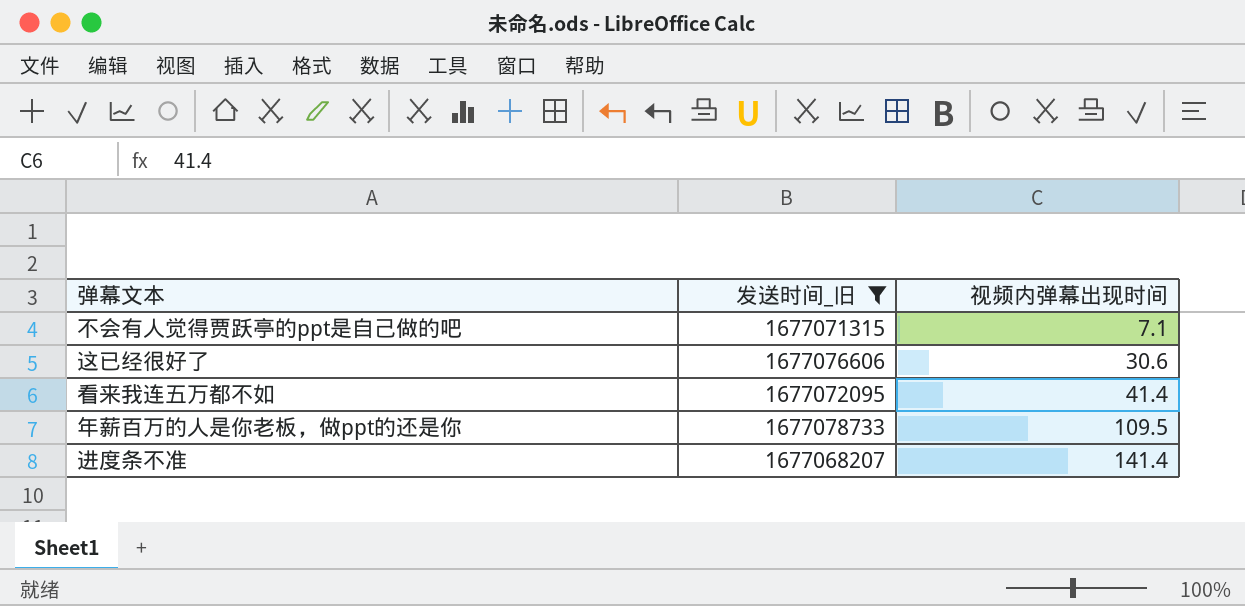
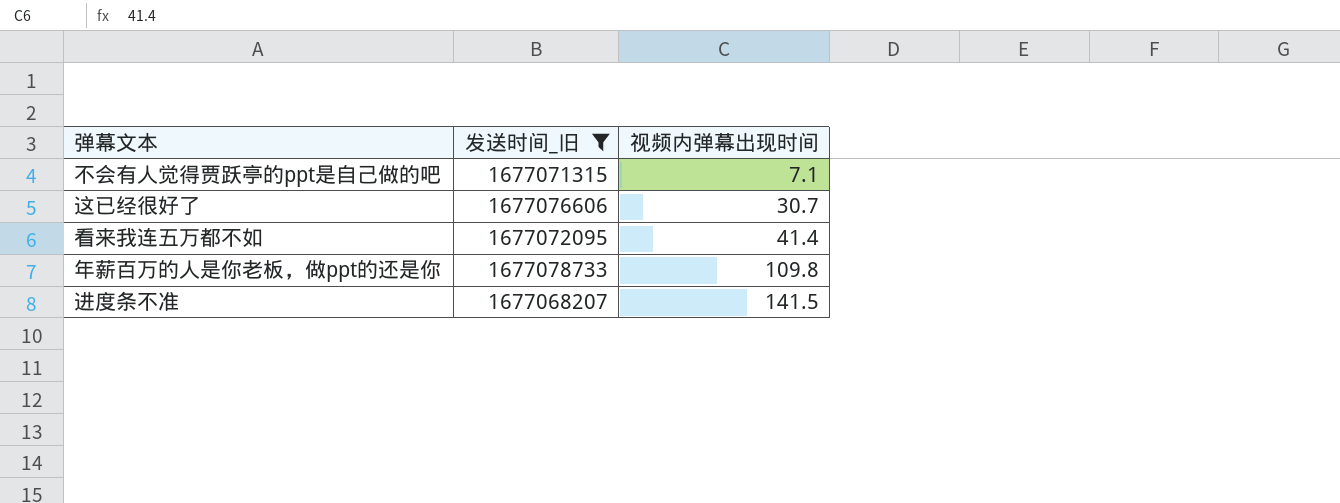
这已经很好了 | 视频内弹幕出现时间: 30.6 -> 30.7
年薪百万的人是你老板，做ppt的还是你 | 视频内弹幕出现时间: 109.5 -> 109.8
进度条不准 | 视频内弹幕出现时间: 141.4 -> 141.5

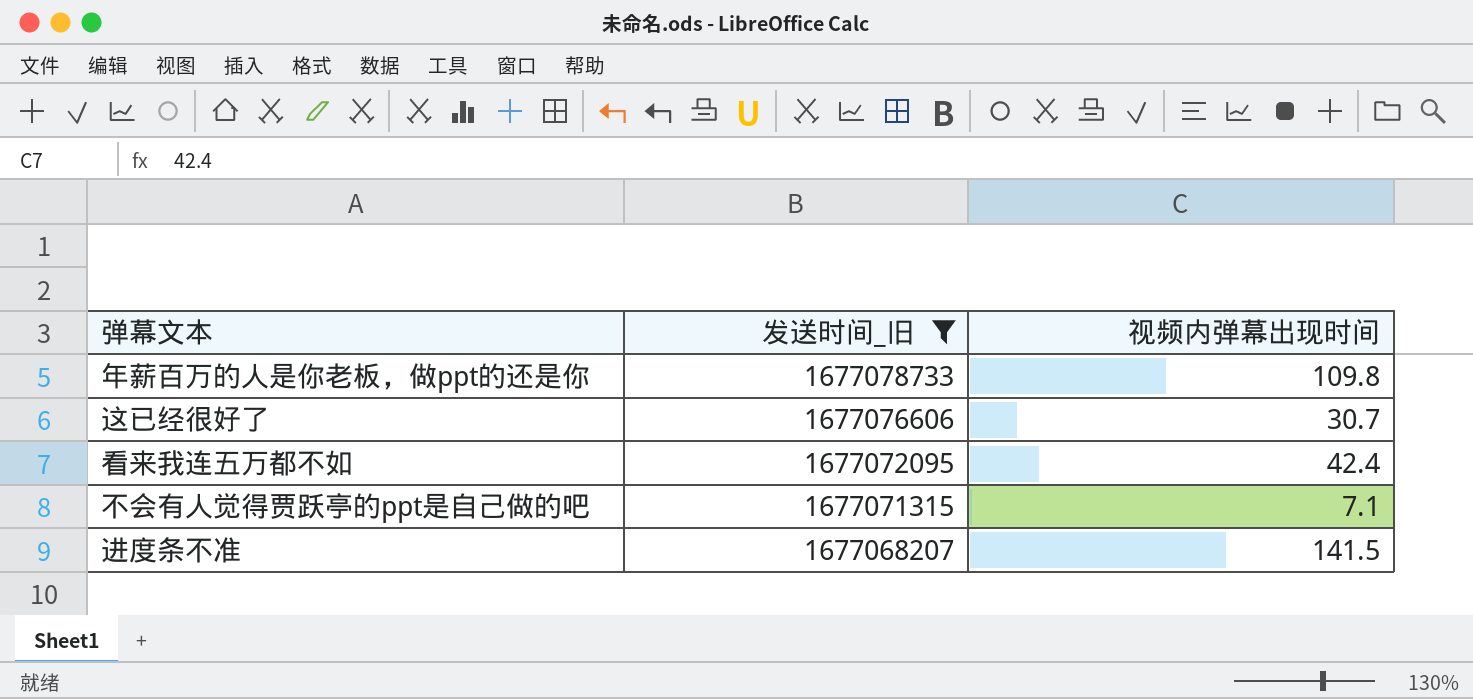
row order: 视频内弹幕出现时间 ascending -> 发送时间_旧 descending
看来我连五万都不如 | 视频内弹幕出现时间: 41.4 -> 42.4

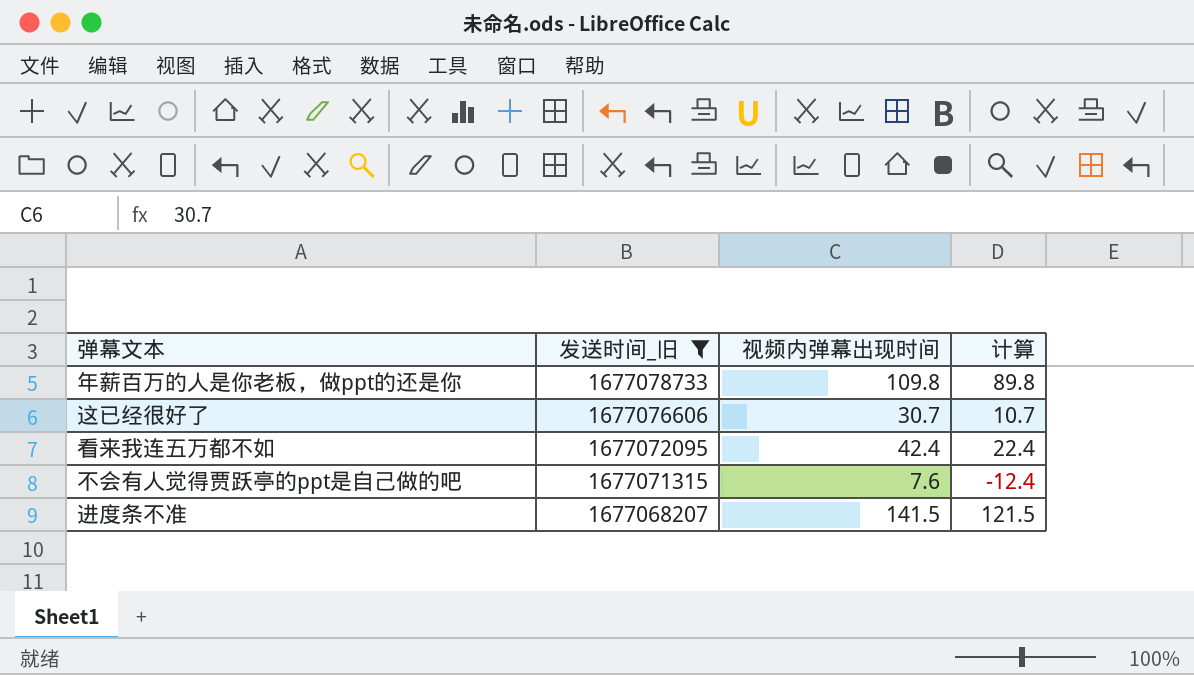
column 计算 | formula: none -> [视频内弹幕出现时间] - 20
不会有人觉得贾跃亭的ppt是自己做的吧 | 视频内弹幕出现时间: 7.1 -> 7.6

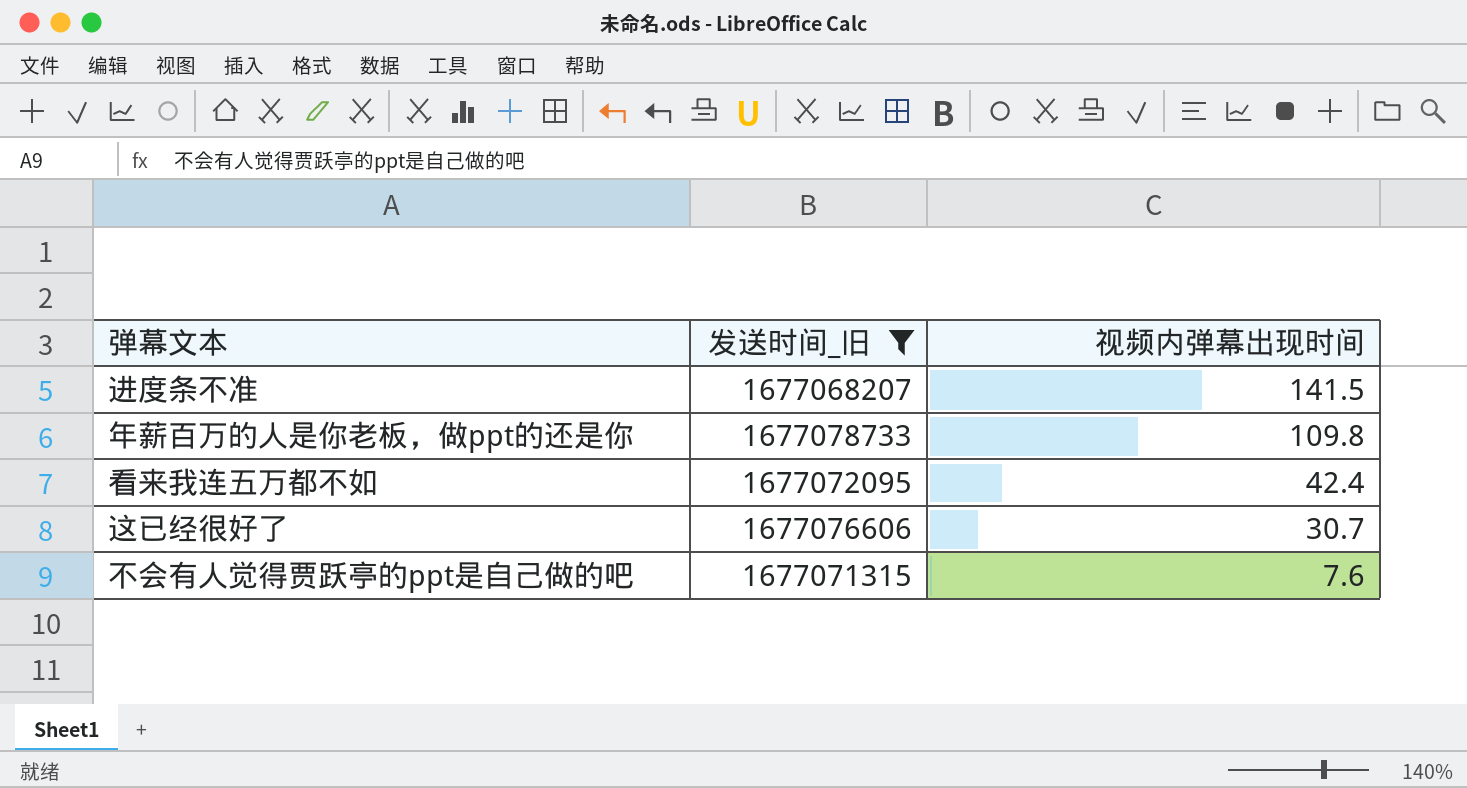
row order: 发送时间_旧 descending -> 视频内弹幕出现时间 descending
column 计算 | formula: [视频内弹幕出现时间] - 20 -> none

